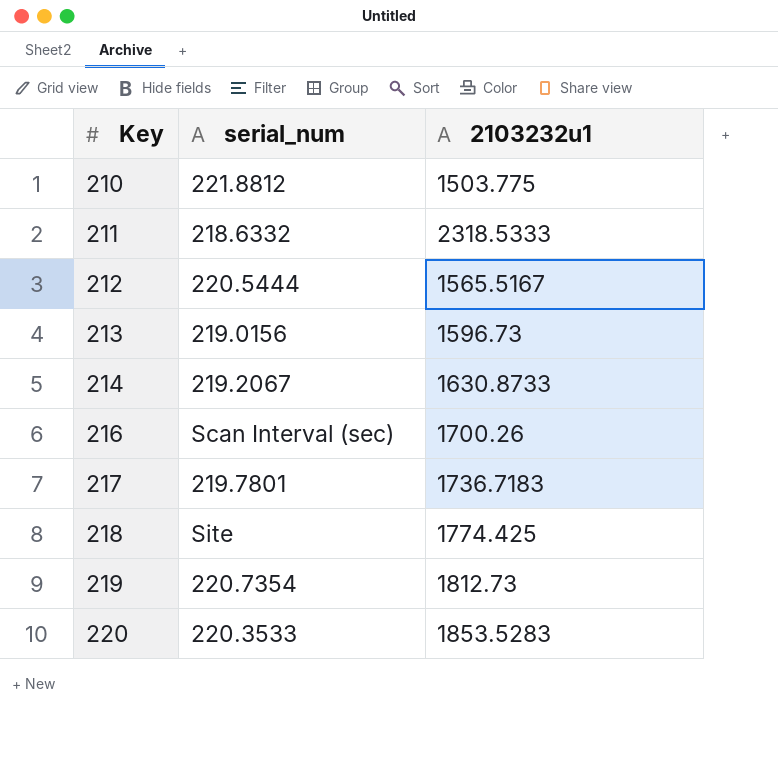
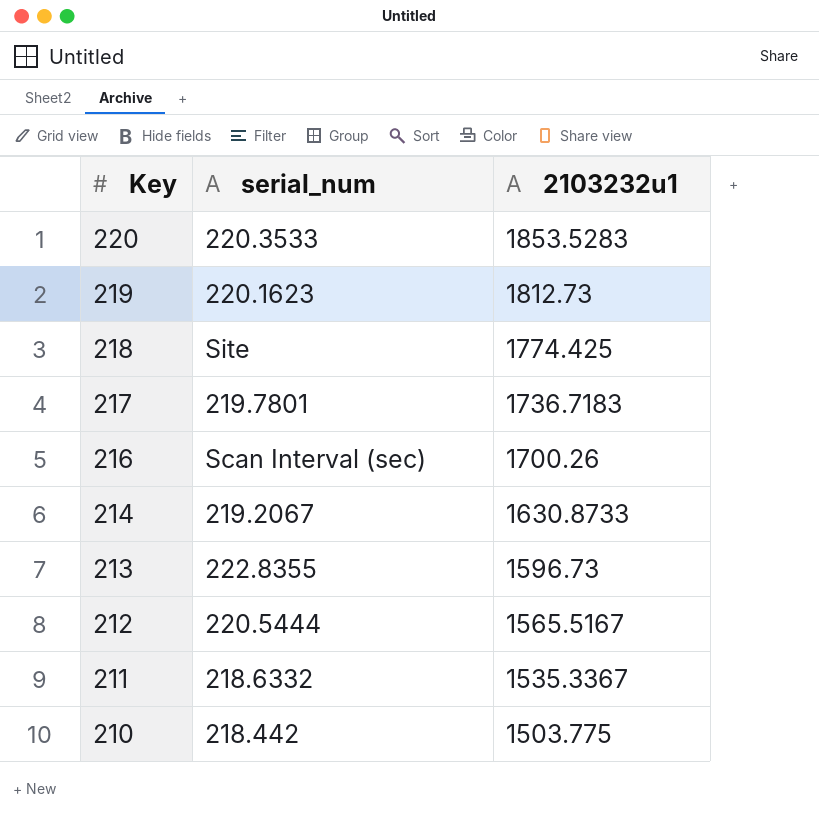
row order: Key ascending -> Key descending
219 | serial_num: 220.7354 -> 220.1623
213 | serial_num: 219.0156 -> 222.8355
211 | 2103232u1: 2318.5333 -> 1535.3367
210 | serial_num: 221.8812 -> 218.442

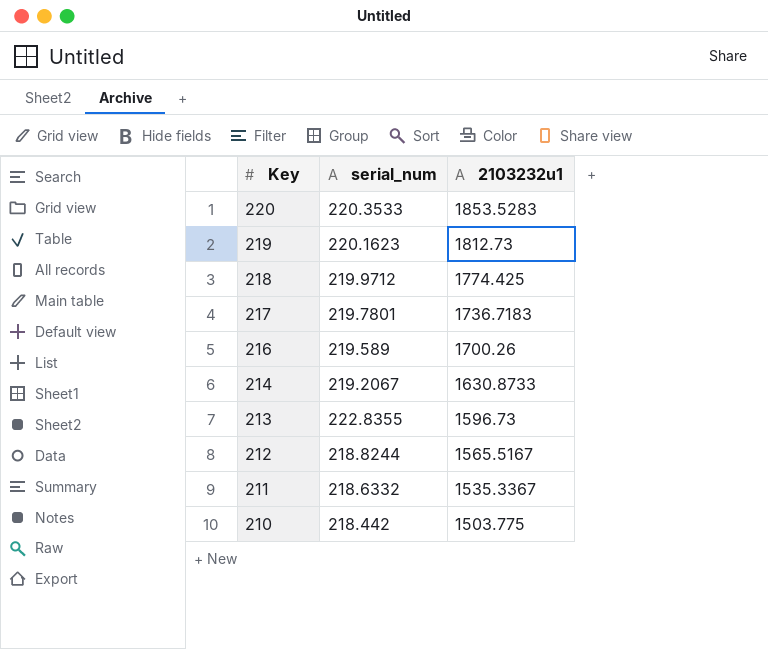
218 | serial_num: Site -> 219.9712
216 | serial_num: Scan Interval (sec) -> 219.589
212 | serial_num: 220.5444 -> 218.8244

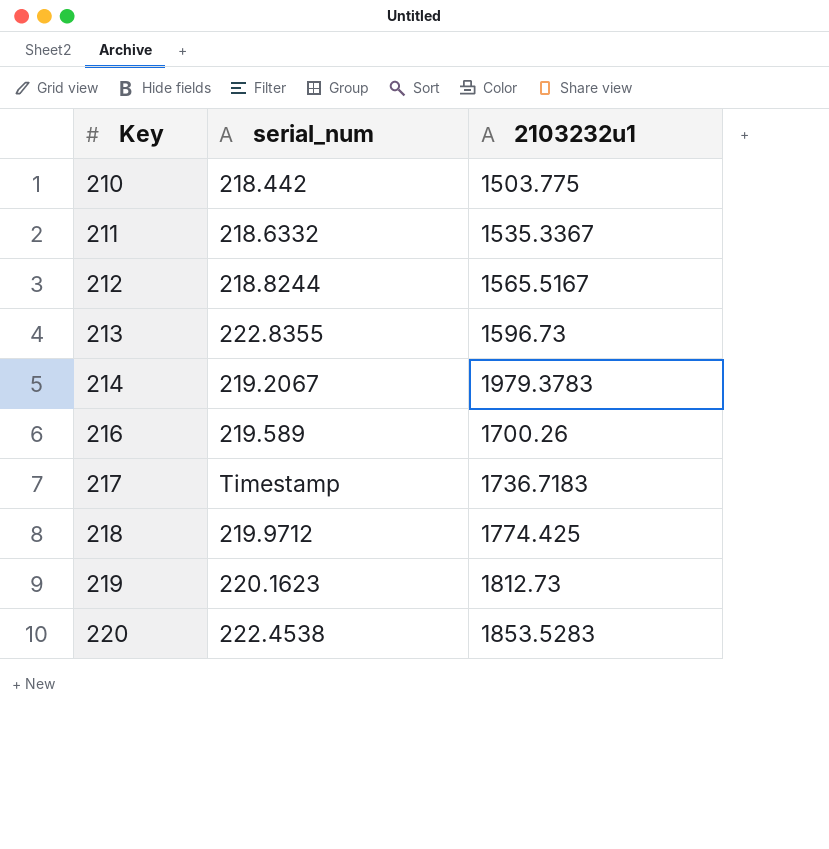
row order: Key descending -> Key ascending
214 | 2103232u1: 1630.8733 -> 1979.3783
217 | serial_num: 219.7801 -> Timestamp
220 | serial_num: 220.3533 -> 222.4538

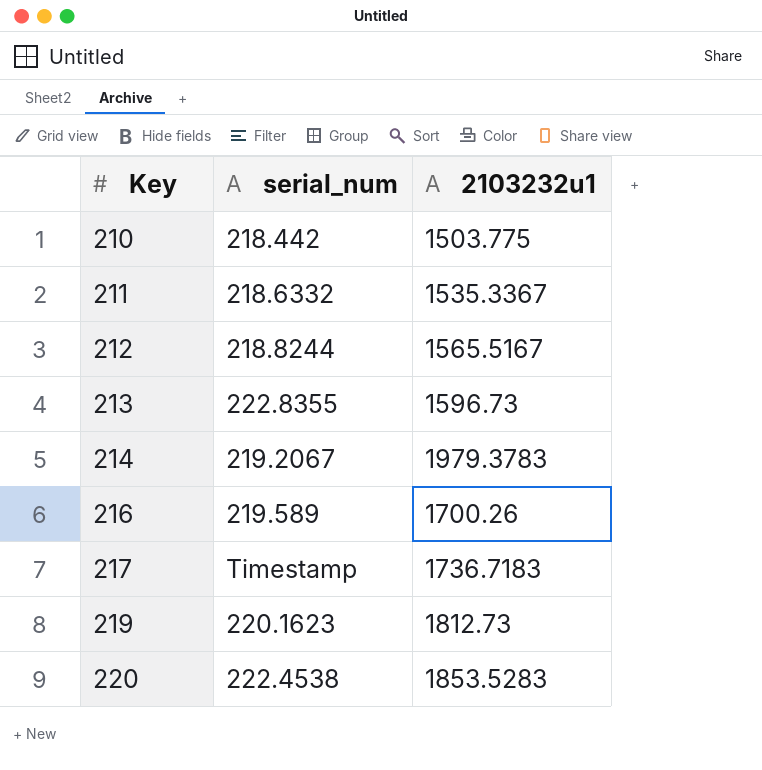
row 218: 219.9712 | 1774.425 -> none

